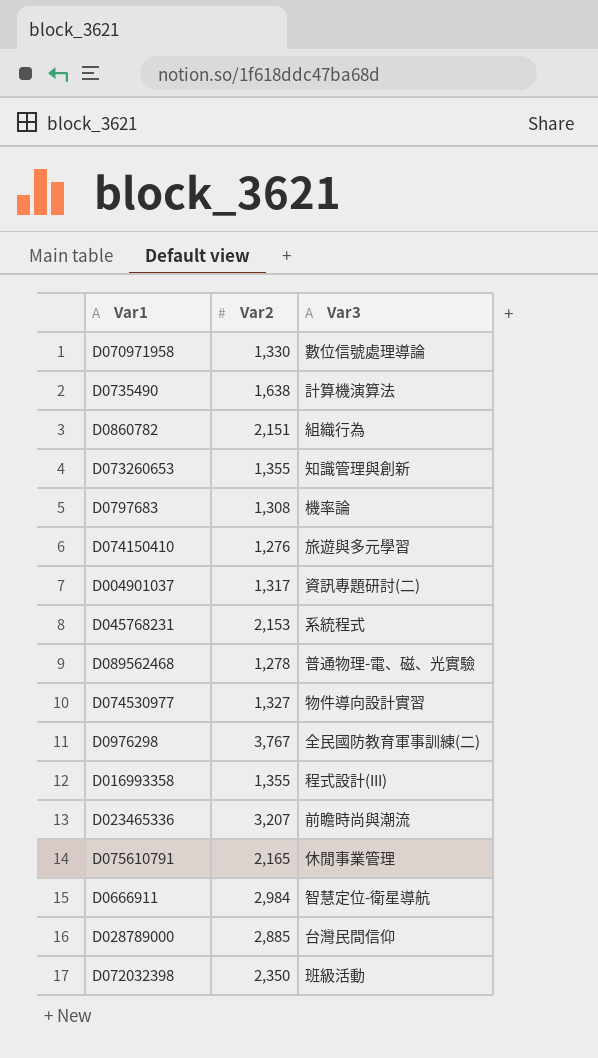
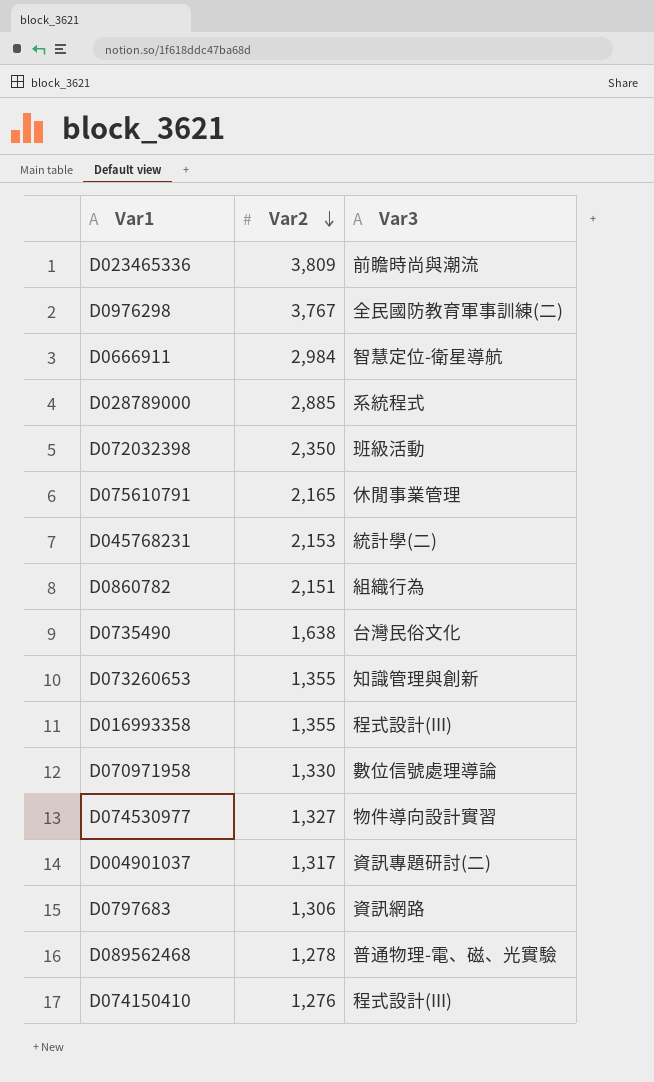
row order: none -> Var2 descending
D023465336 | Var2: 3,207 -> 3,809
D028789000 | Var3: 台灣民間信仰 -> 系統程式
D045768231 | Var3: 系統程式 -> 統計學(二)
D0735490 | Var3: 計算機演算法 -> 台灣民俗文化
D0797683 | Var2: 1,308 -> 1,306
D0797683 | Var3: 機率論 -> 資訊網路
D074150410 | Var3: 旅遊與多元學習 -> 程式設計(III)

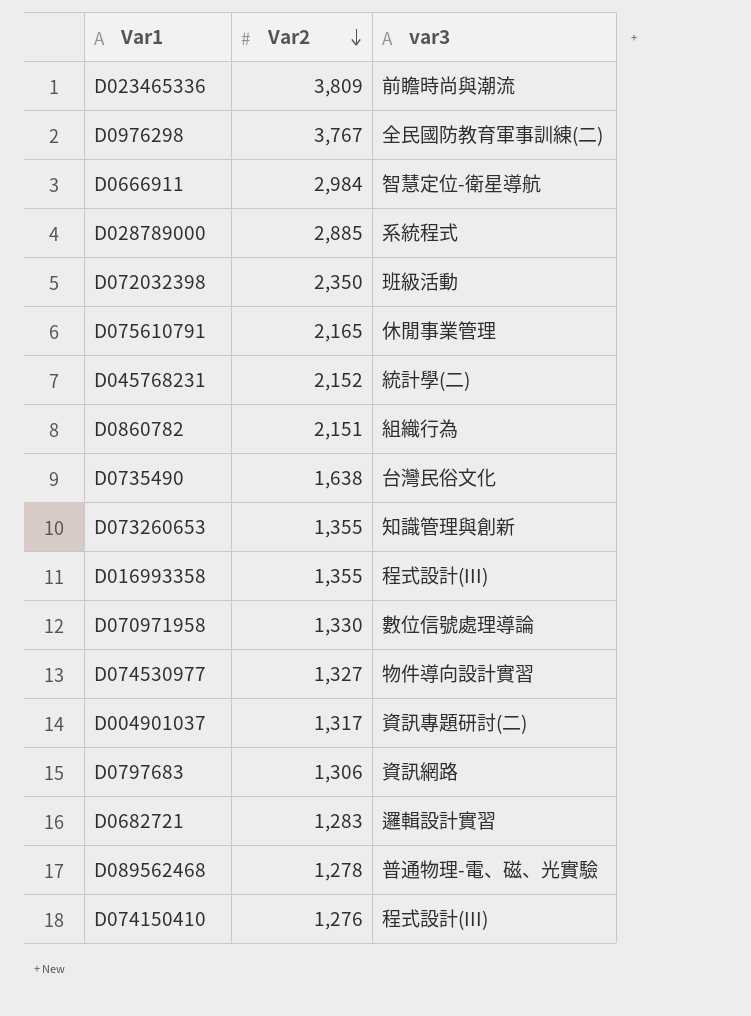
column name: Var3 -> var3
D045768231 | Var2: 2,153 -> 2,152
row D0682721: none -> 1,283 | 邏輯設計實習

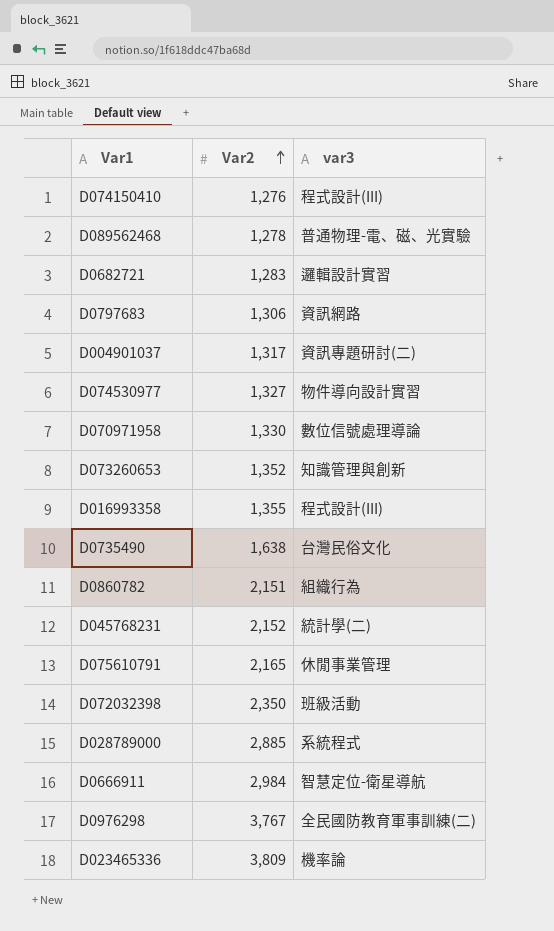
row order: Var2 descending -> Var2 ascending
D073260653 | Var2: 1,355 -> 1,352
D023465336 | var3: 前瞻時尚與潮流 -> 機率論

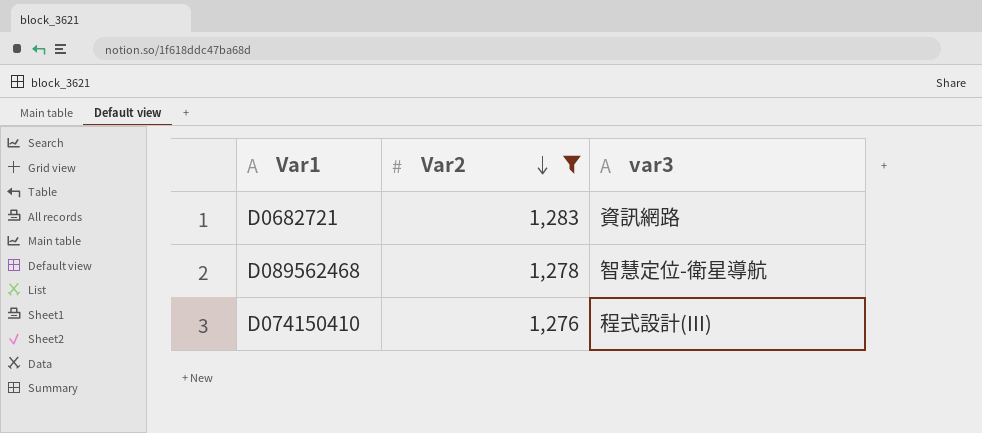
filter: none -> Var2 <= 1,283
row order: Var2 ascending -> Var2 descending
D0682721 | var3: 邏輯設計實習 -> 資訊網路
D089562468 | var3: 普通物理-電、磁、光實驗 -> 智慧定位-衛星導航

